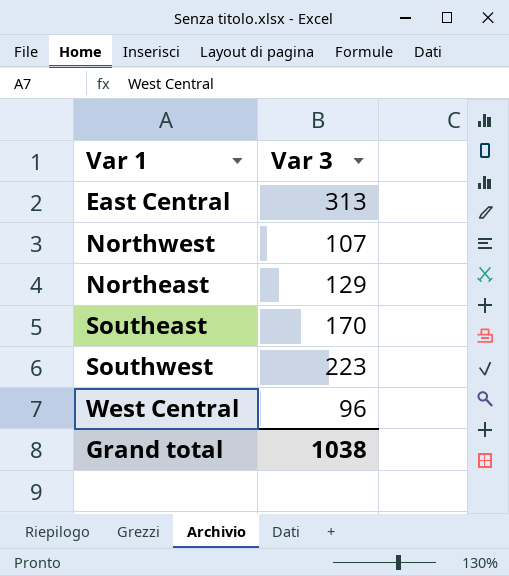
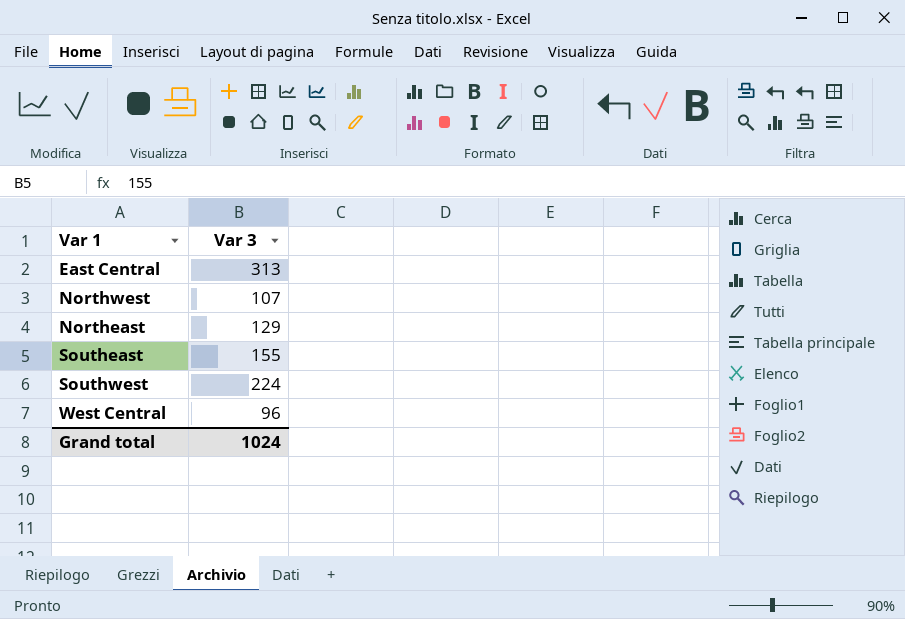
Southeast | Var 3: 170 -> 155
Southwest | Var 3: 223 -> 224
Grand total | Var 3: 1038 -> 1024

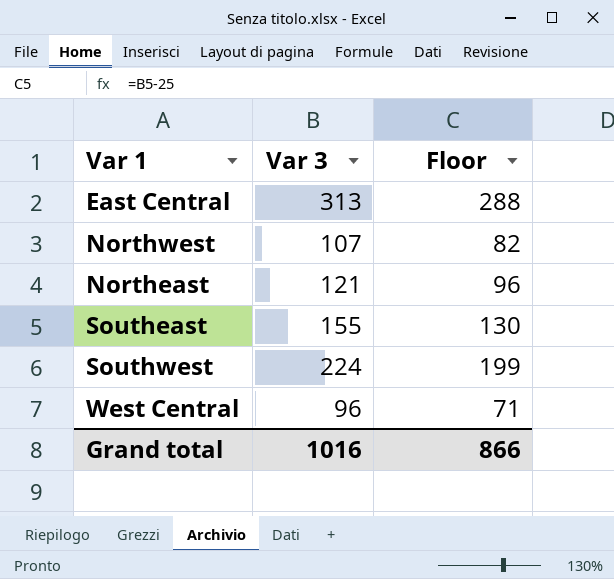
column Floor | formula: none -> [Var 3] - 25
Northeast | Var 3: 129 -> 121
Grand total | Var 3: 1024 -> 1016

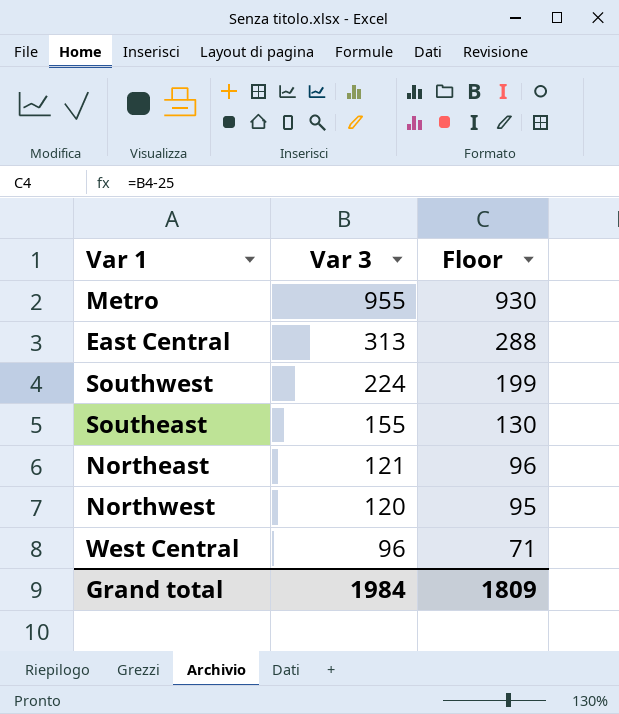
row order: none -> Var 3 descending
row Metro: none -> 955 | 930
Northwest | Var 3: 107 -> 120
Northwest | Floor: 82 -> 95
Grand total | Var 3: 1016 -> 1984
Grand total | Floor: 866 -> 1809

